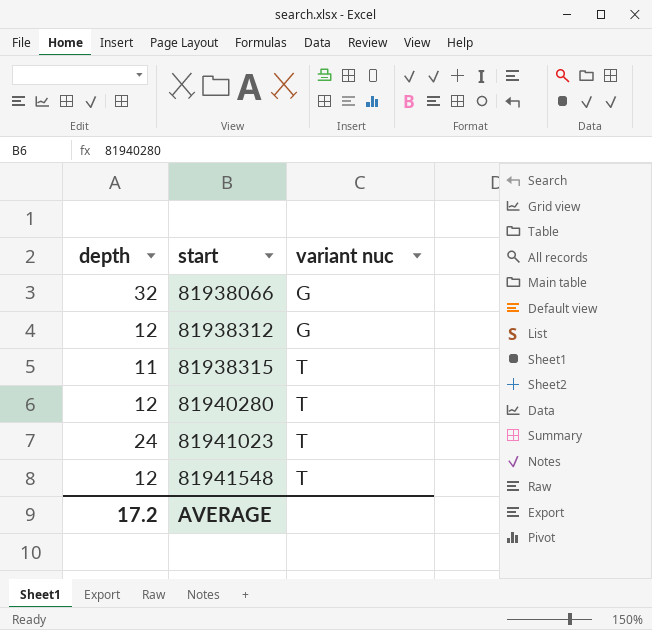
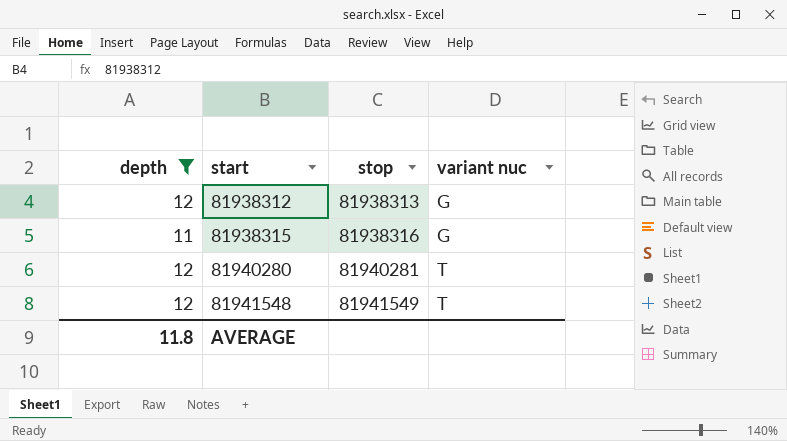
filter: none -> depth <= 12
column stop | position: none -> 3
81938315 | variant nuc: T -> G
AVERAGE | depth: 17.2 -> 11.8

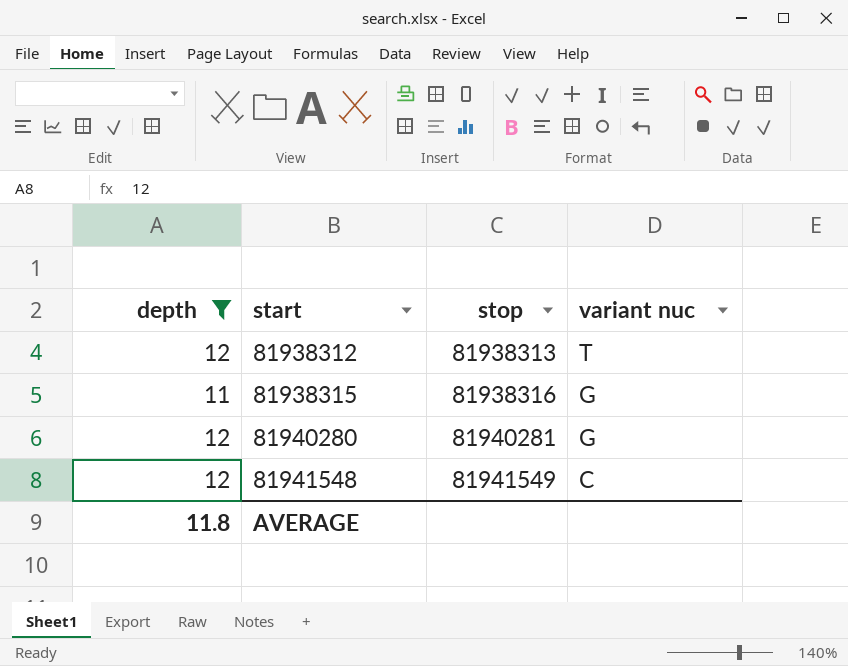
81938312 | variant nuc: G -> T
81940280 | variant nuc: T -> G
81941548 | variant nuc: T -> C

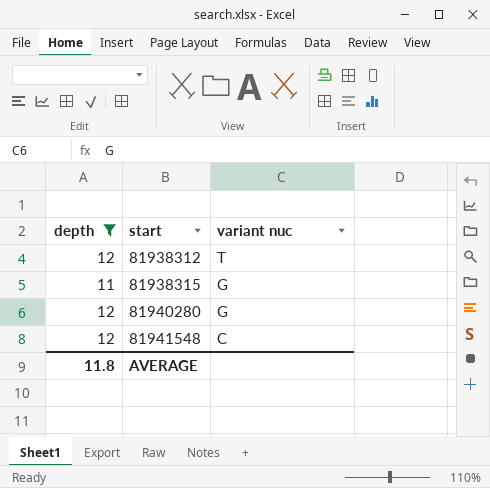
column stop | position: 3 -> none

